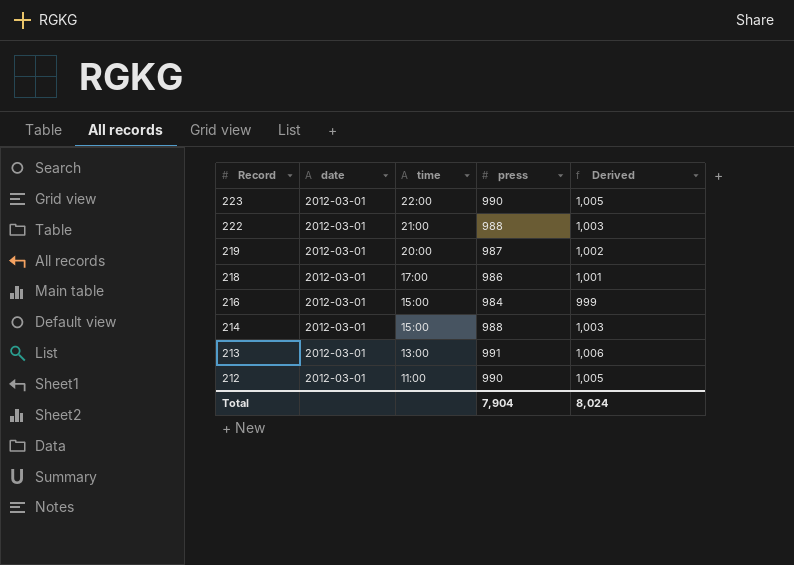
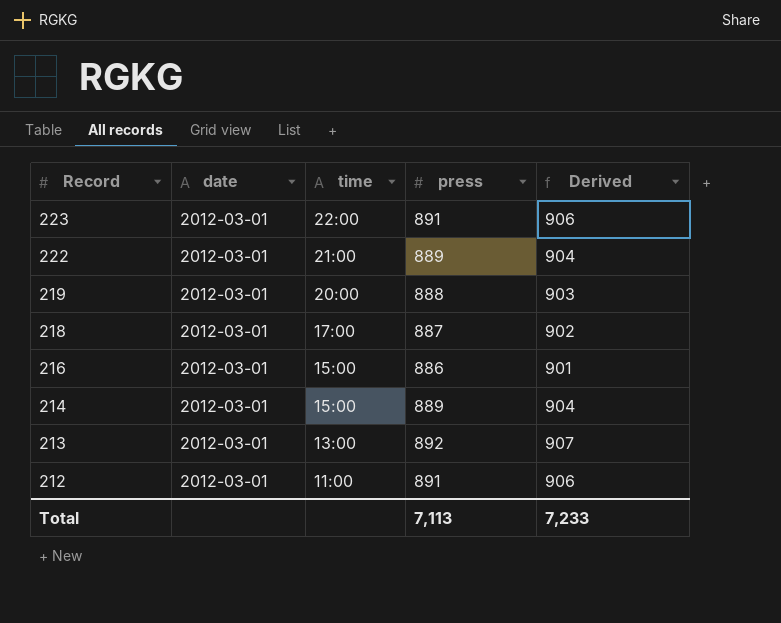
223 | press: 990 -> 891
223 | Derived: 1,005 -> 906
222 | press: 988 -> 889
222 | Derived: 1,003 -> 904
219 | press: 987 -> 888
219 | Derived: 1,002 -> 903
218 | press: 986 -> 887
218 | Derived: 1,001 -> 902
216 | press: 984 -> 886
216 | Derived: 999 -> 901
214 | press: 988 -> 889
214 | Derived: 1,003 -> 904
213 | press: 991 -> 892
213 | Derived: 1,006 -> 907
212 | press: 990 -> 891
212 | Derived: 1,005 -> 906
Total | press: 7,904 -> 7,113
Total | Derived: 8,024 -> 7,233

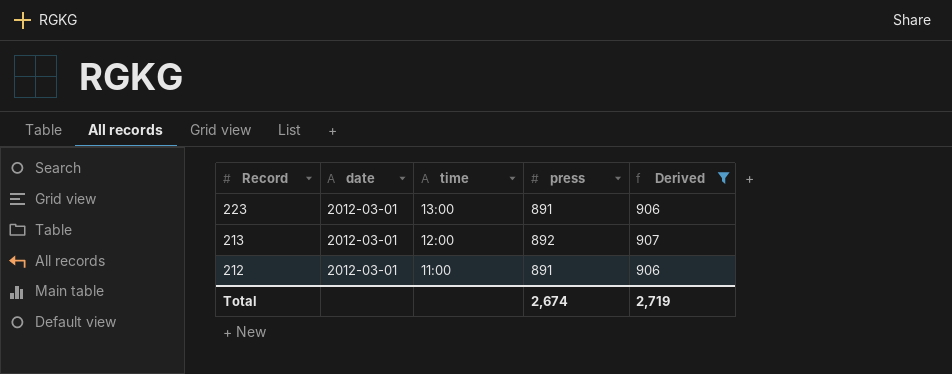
filter: none -> Derived >= 906
223 | time: 22:00 -> 13:00
213 | time: 13:00 -> 12:00
Total | press: 7,113 -> 2,674
Total | Derived: 7,233 -> 2,719

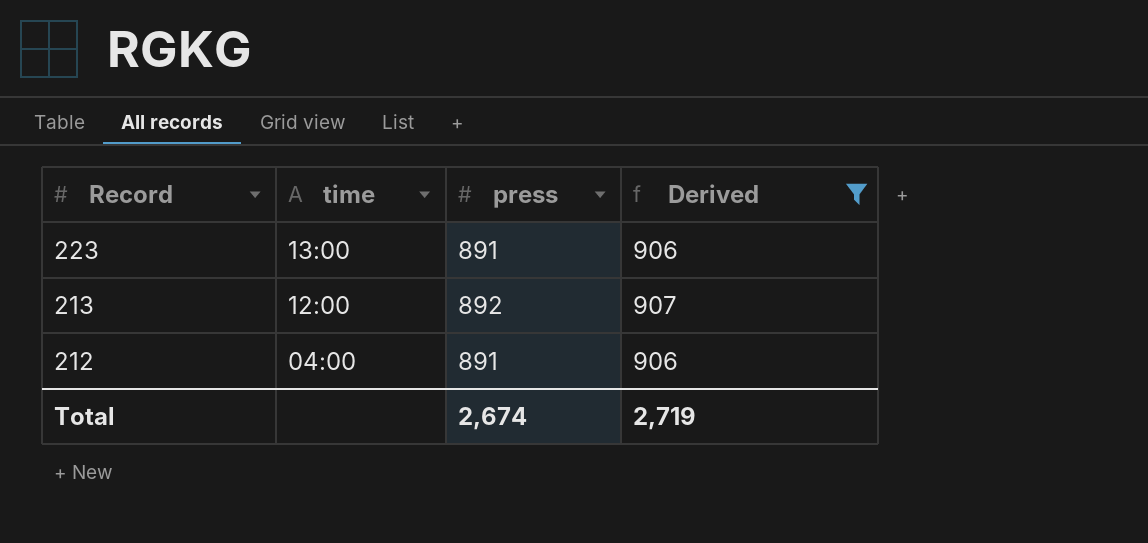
column date | position: 2 -> none
212 | time: 11:00 -> 04:00

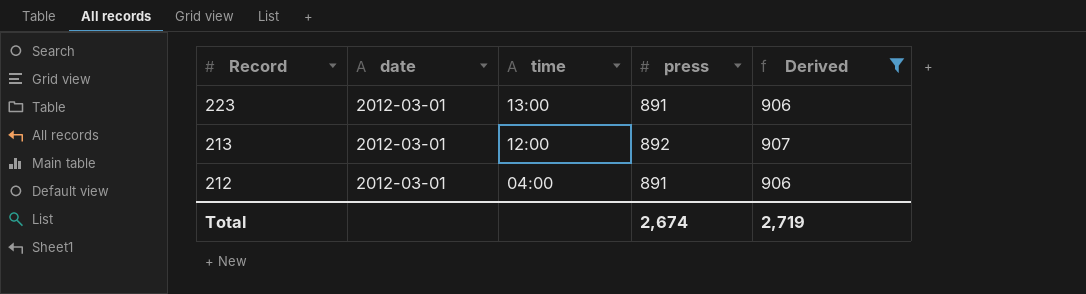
column date | position: none -> 2

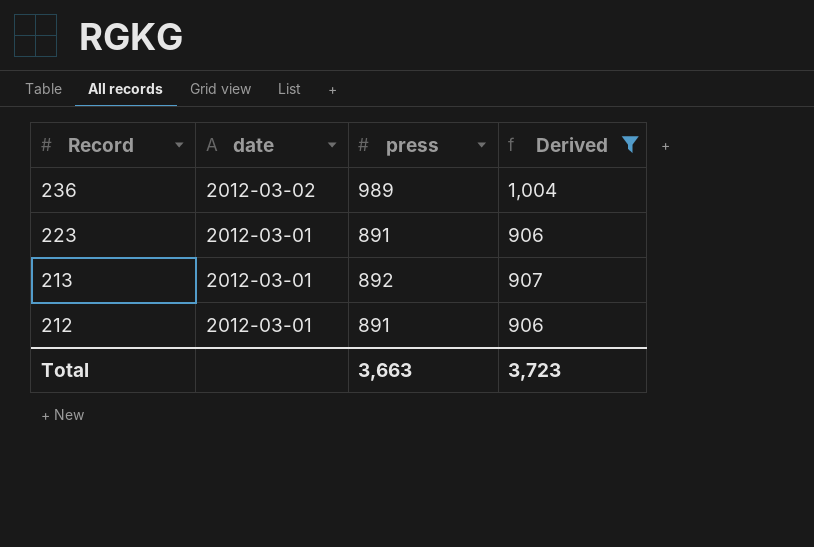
column time | position: 3 -> none
row 236: none -> 2012-03-02 | 989 | 1,004
Total | press: 2,674 -> 3,663
Total | Derived: 2,719 -> 3,723

